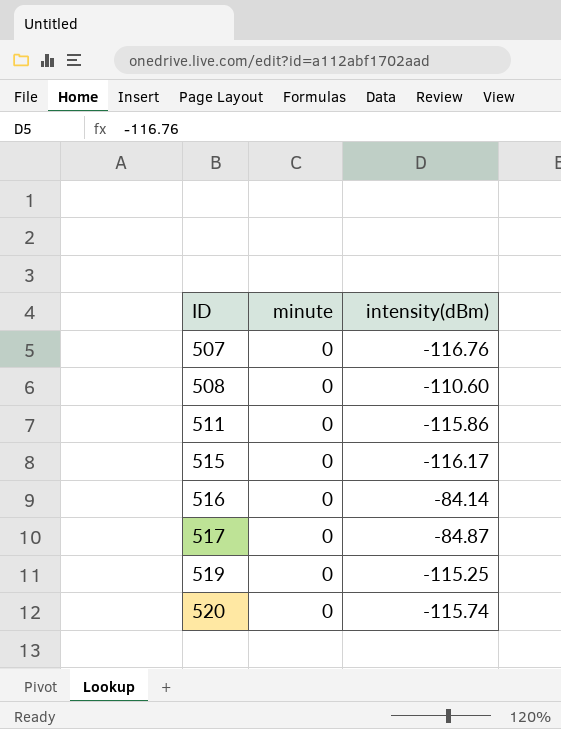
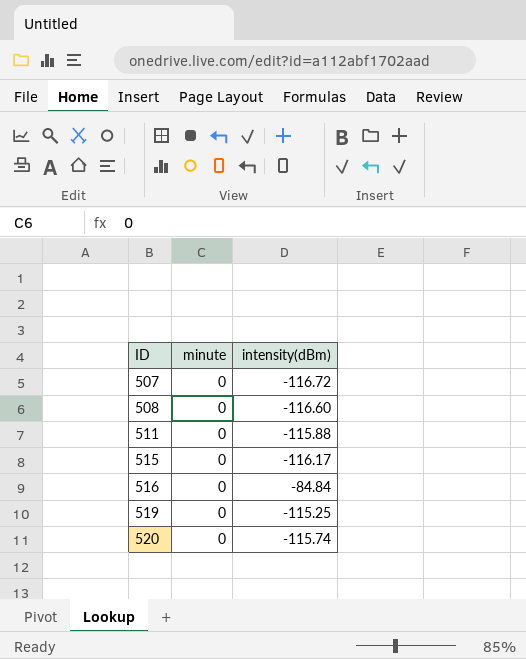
row 517: 0 | -84.87 -> none
507 | intensity(dBm): -116.76 -> -116.72
508 | intensity(dBm): -110.60 -> -116.60
511 | intensity(dBm): -115.86 -> -115.88
516 | intensity(dBm): -84.14 -> -84.84

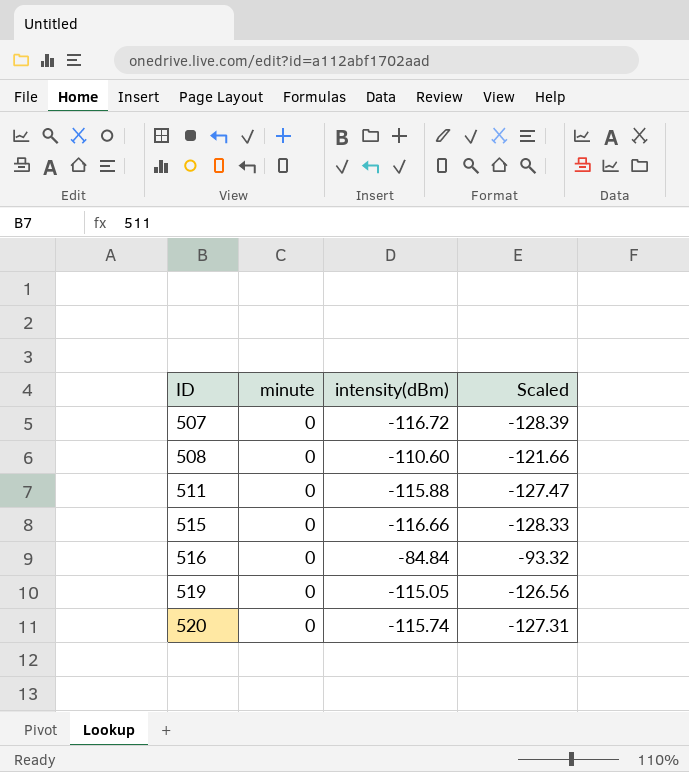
column Scaled | formula: none -> [intensity(dBm)] * 1.1
508 | intensity(dBm): -116.60 -> -110.60
515 | intensity(dBm): -116.17 -> -116.66
519 | intensity(dBm): -115.25 -> -115.05

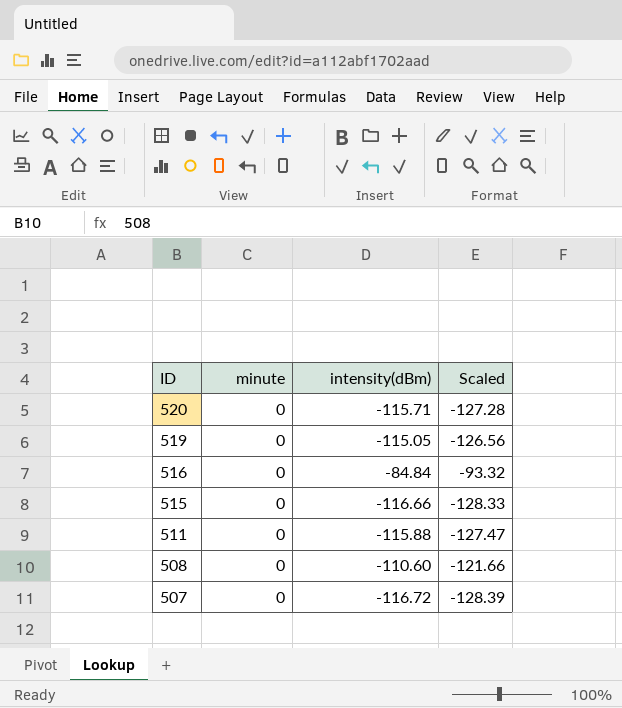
row order: ID ascending -> ID descending
520 | intensity(dBm): -115.74 -> -115.71
520 | Scaled: -127.31 -> -127.28

